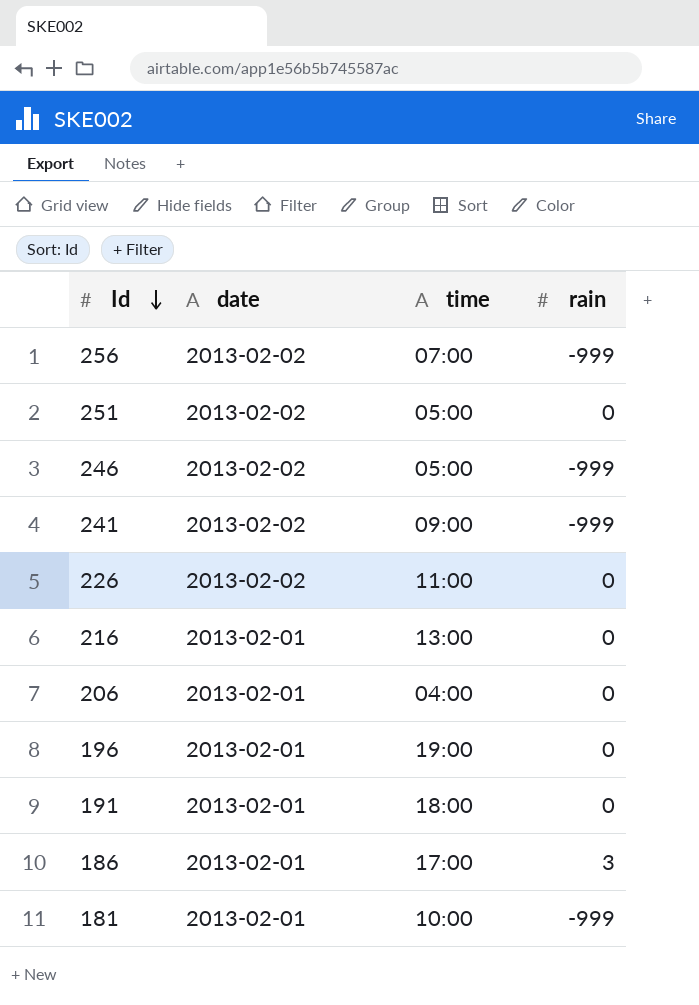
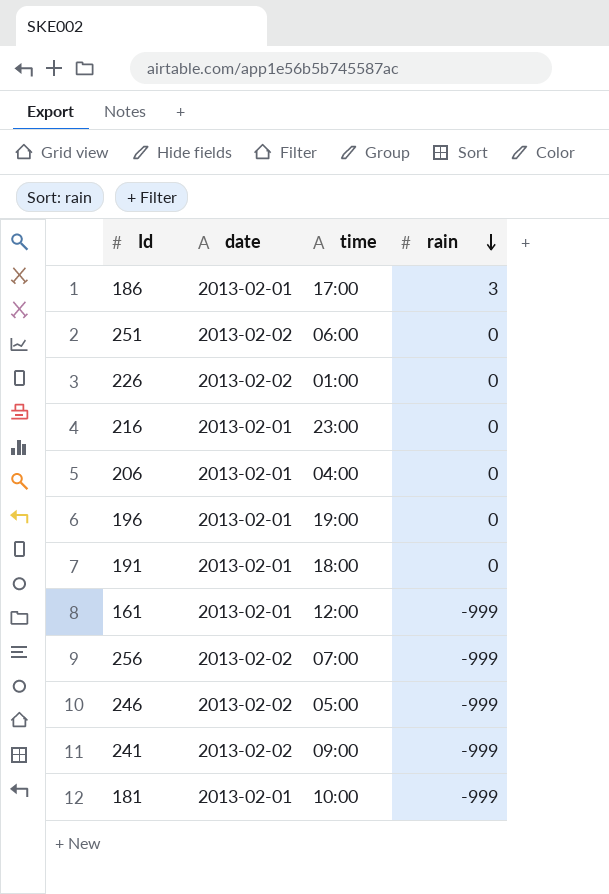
row order: Id descending -> rain descending
251 | time: 05:00 -> 06:00
226 | time: 11:00 -> 01:00
216 | time: 13:00 -> 23:00
row 161: none -> 2013-02-01 | 12:00 | -999

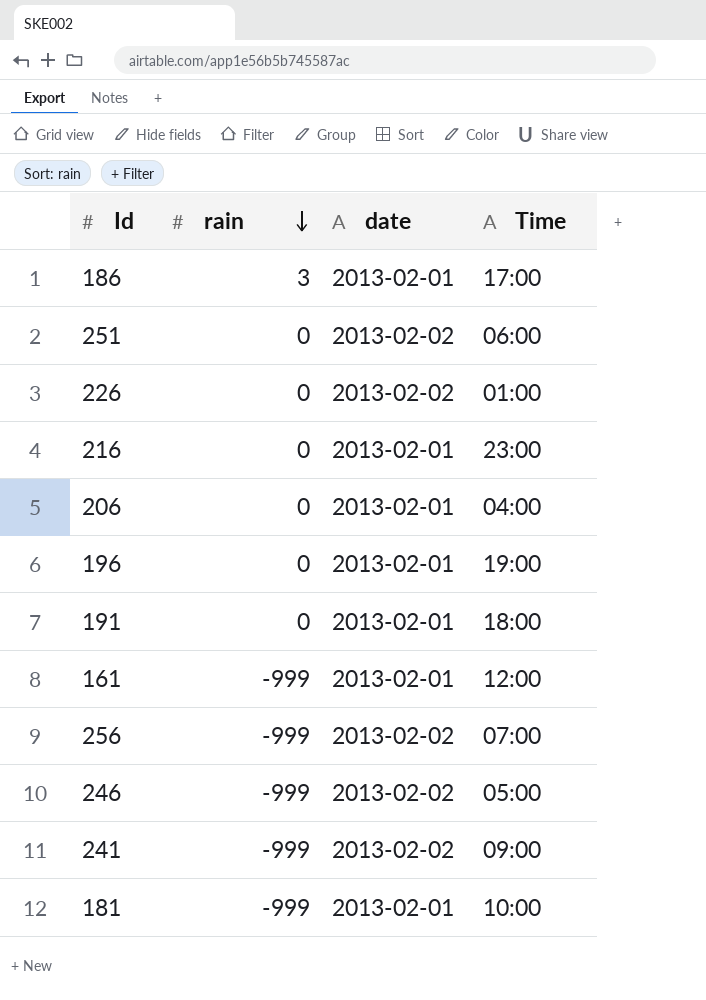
column rain | position: 4 -> 2
column name: time -> Time

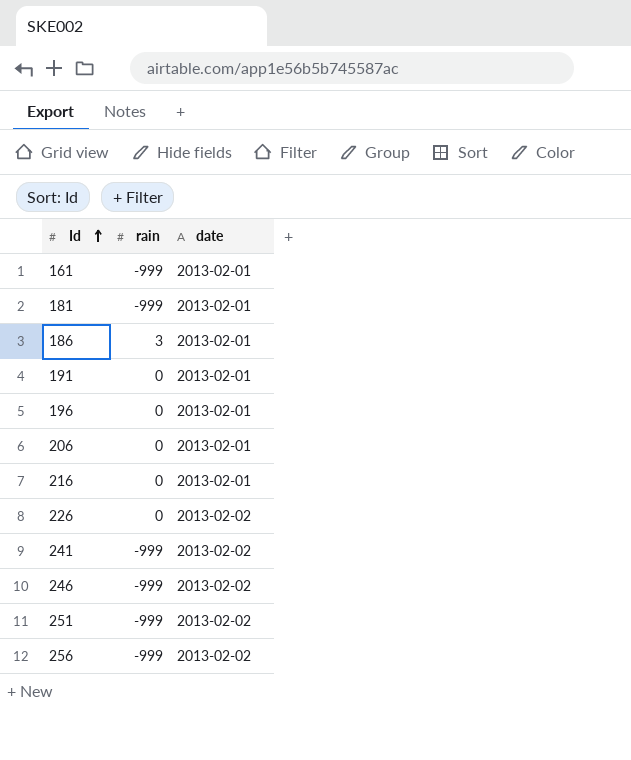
row order: rain descending -> Id ascending
column Time | position: 4 -> none
251 | rain: 0 -> -999

